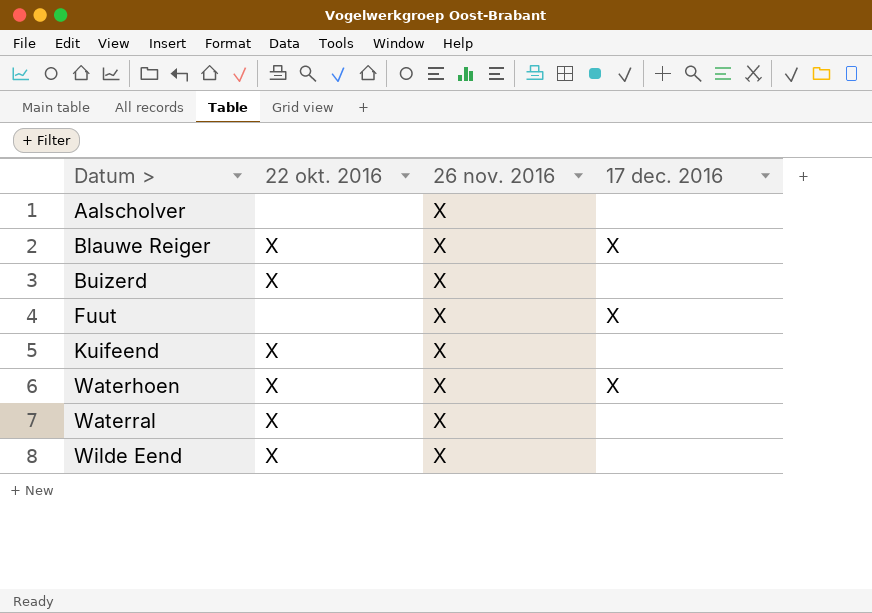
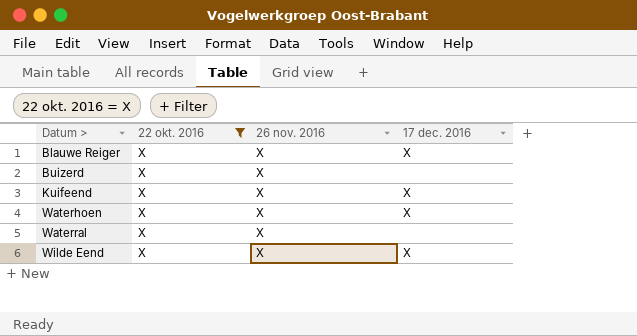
filter: none -> 22 okt. 2016 = X
Kuifeend | 17 dec. 2016: none -> X
Wilde Eend | 17 dec. 2016: none -> X

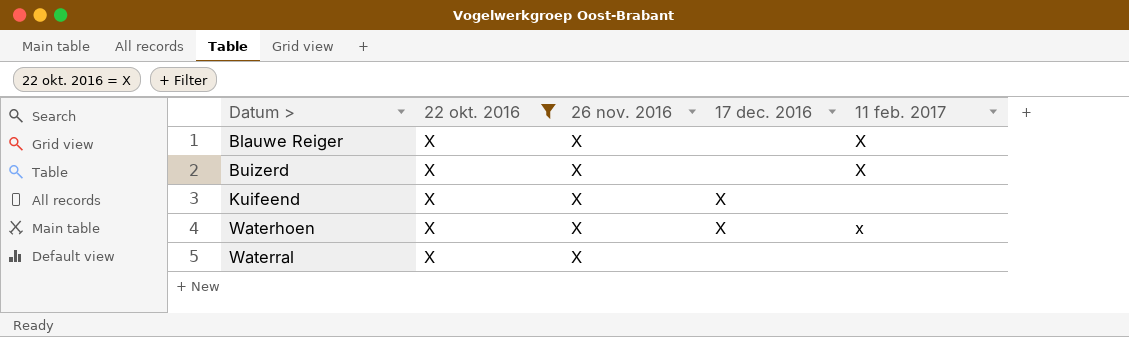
column 11 feb. 2017 | position: none -> 5
row Wilde Eend: X | X | X -> none
Blauwe Reiger | 17 dec. 2016: X -> none

